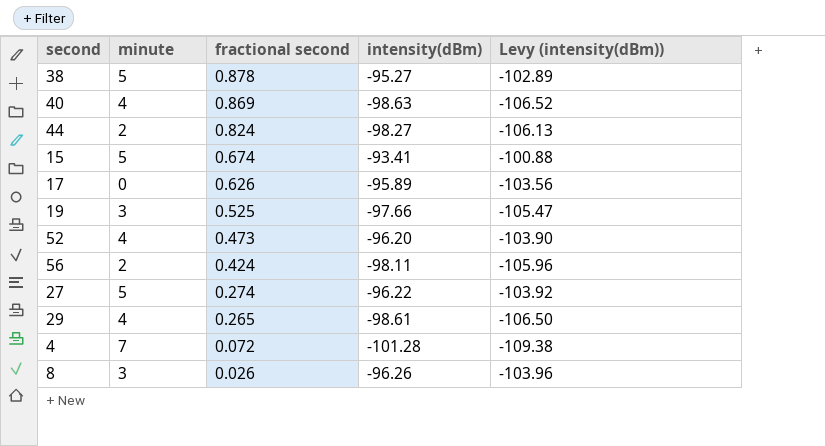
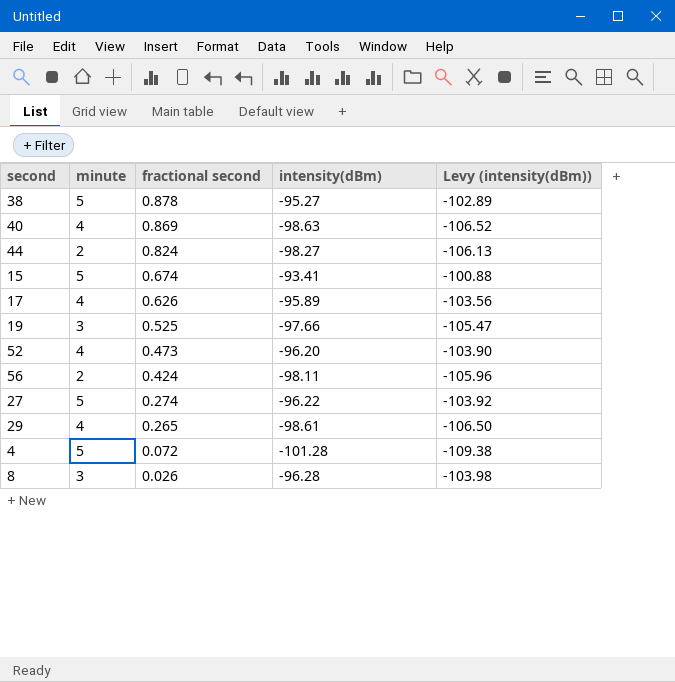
17 | minute: 0 -> 4
4 | minute: 7 -> 5
8 | intensity(dBm): -96.26 -> -96.28
8 | Levy (intensity(dBm)): -103.96 -> -103.98

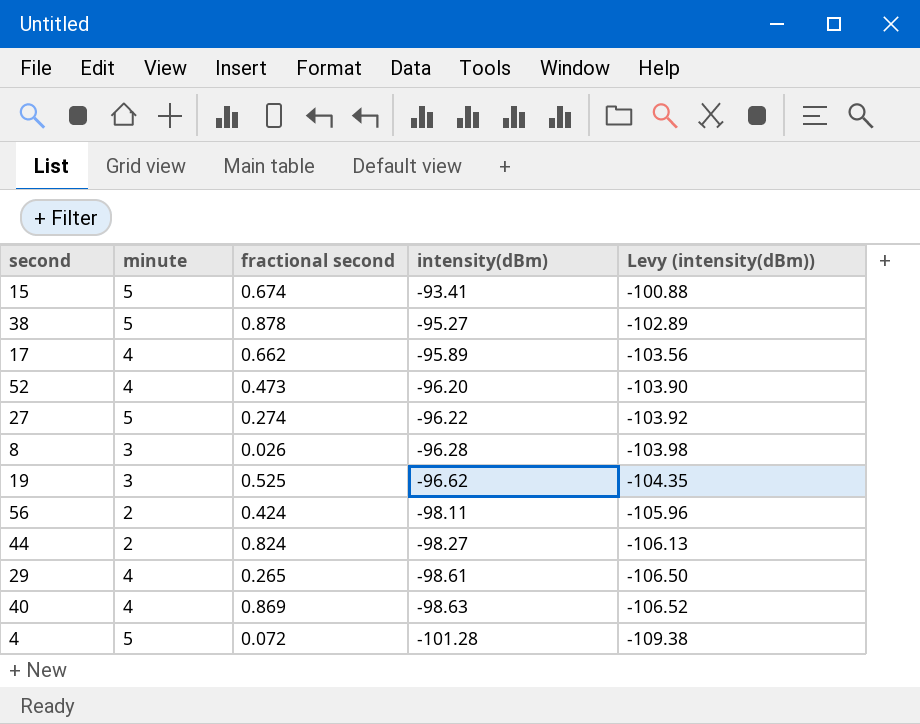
row order: fractional second descending -> intensity(dBm) descending
17 | fractional second: 0.626 -> 0.662
19 | intensity(dBm): -97.66 -> -96.62
19 | Levy (intensity(dBm)): -105.47 -> -104.35

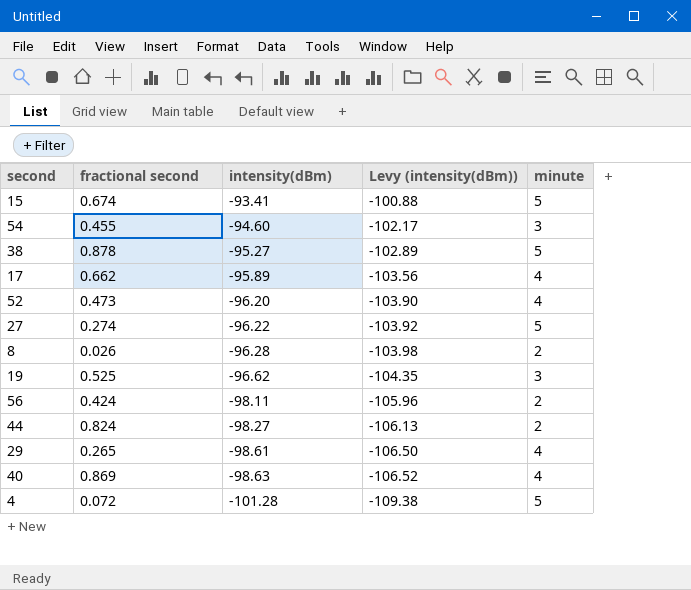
column minute | position: 2 -> 5
row 54: none -> 0.455 | -94.60 | -102.17 | 3
8 | minute: 3 -> 2

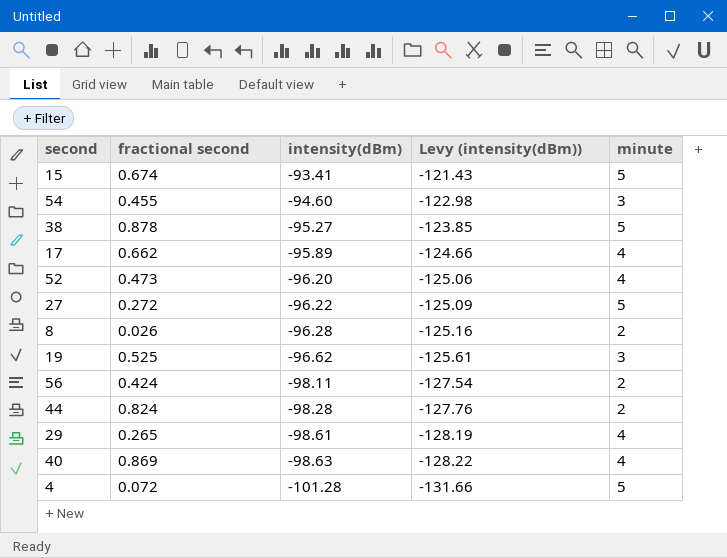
column Levy (intensity(dBm)) | formula: [intensity(dBm)] * 1.08 -> [intensity(dBm)] * 1.3
27 | fractional second: 0.274 -> 0.272
44 | intensity(dBm): -98.27 -> -98.28

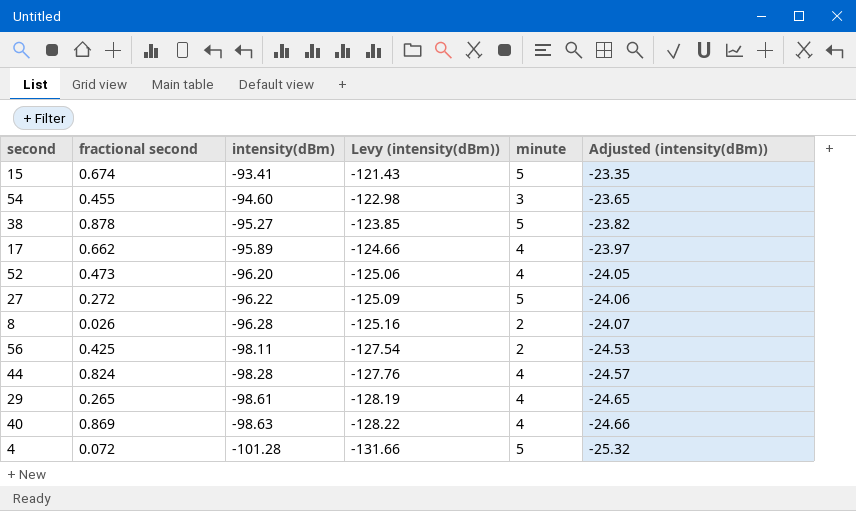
column Adjusted (intensity(dBm)) | formula: none -> [intensity(dBm)] * 0.25
row 19: 0.525 | -96.62 | -125.61 | 3 -> none
56 | fractional second: 0.424 -> 0.425
44 | minute: 2 -> 4

